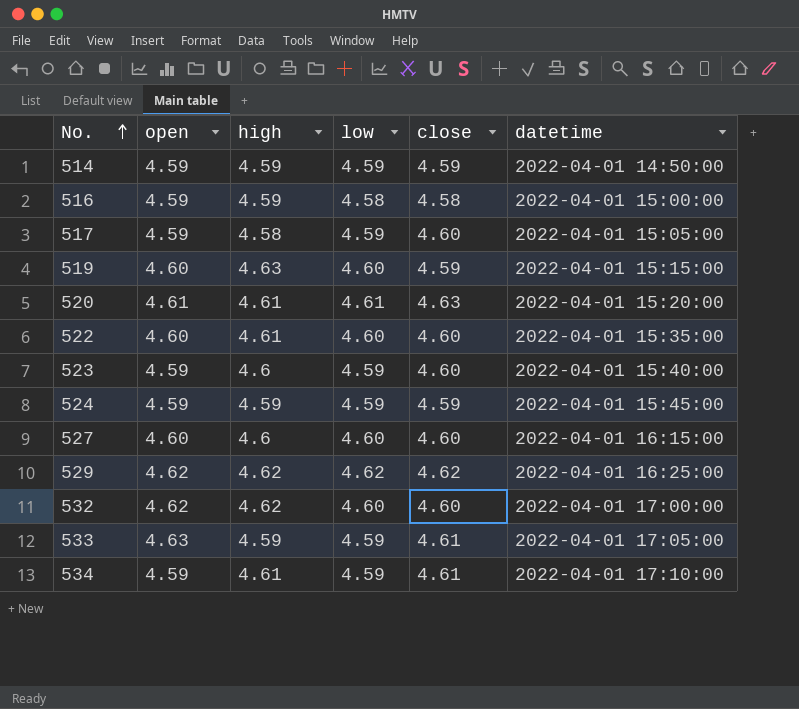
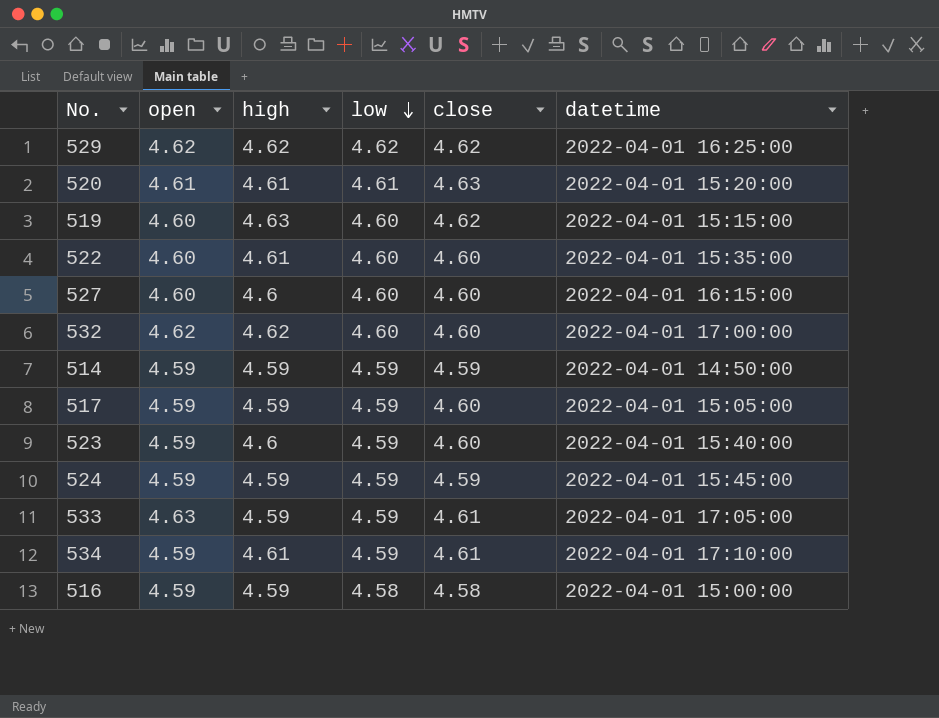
row order: No. ascending -> low descending
519 | close: 4.59 -> 4.62
517 | high: 4.58 -> 4.59

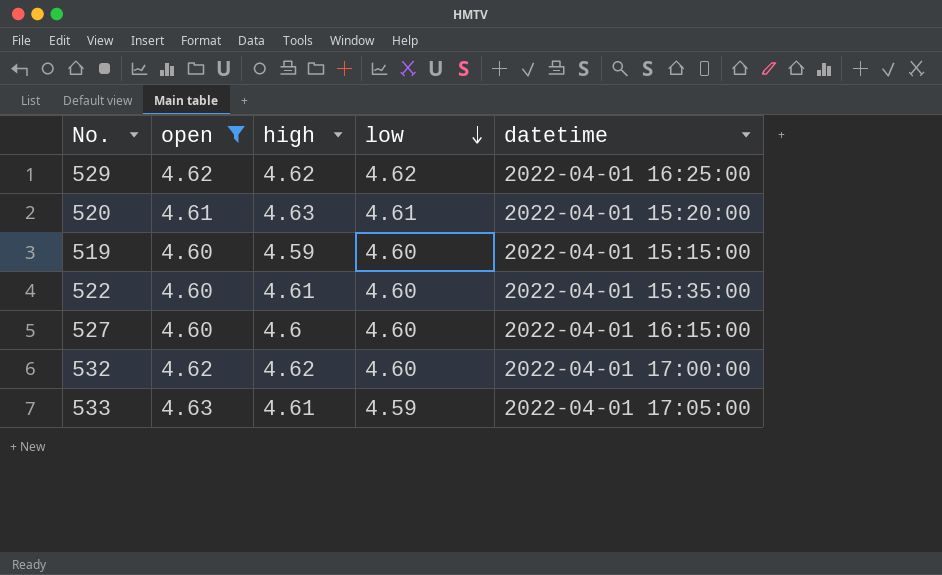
filter: none -> open != 4.59
column close | position: 5 -> none
520 | high: 4.61 -> 4.63
519 | high: 4.63 -> 4.59
533 | high: 4.59 -> 4.61

